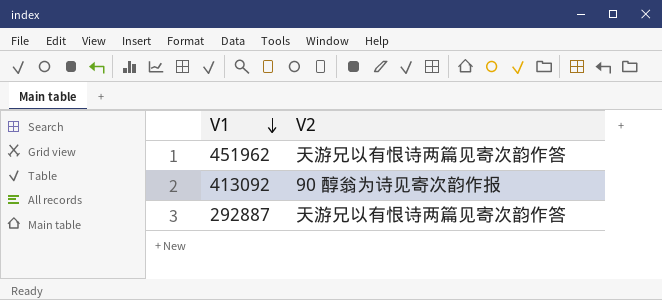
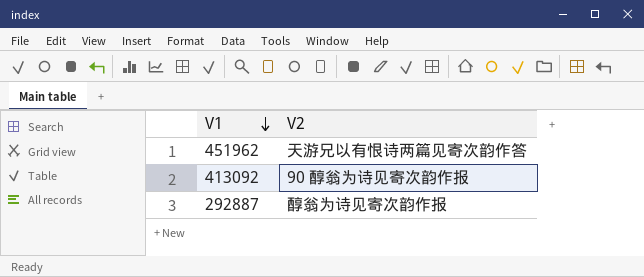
292887 | V2: 天游兄以有恨诗两篇见寄次韵作答 -> 醇翁为诗见寄次韵作报

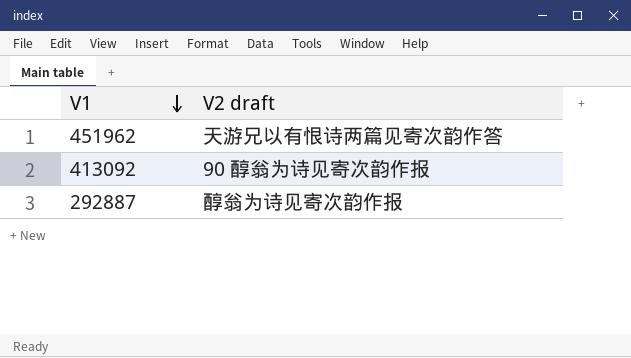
column name: V2 -> V2 draft

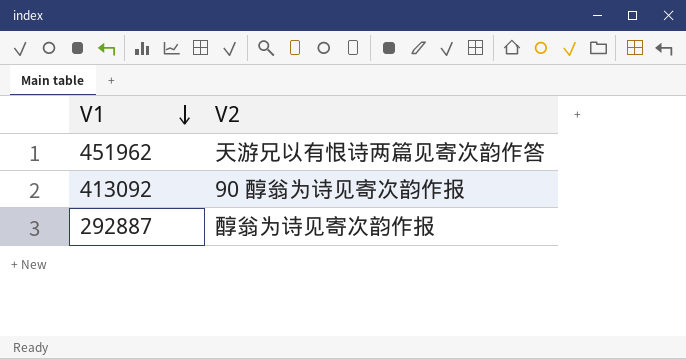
column name: V2 draft -> V2

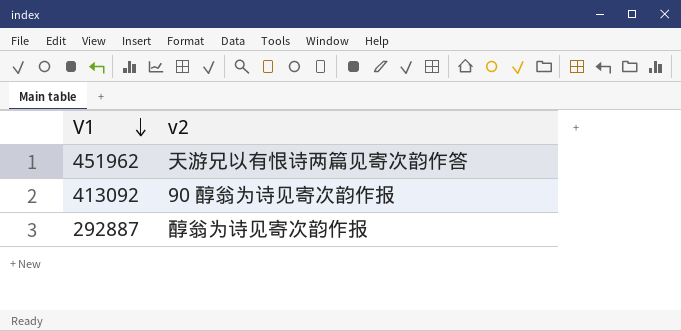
column name: V2 -> v2

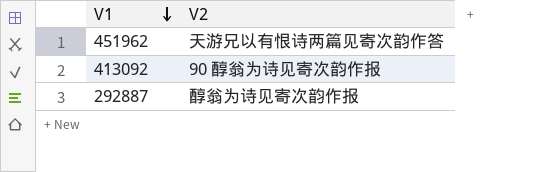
column name: v2 -> V2

